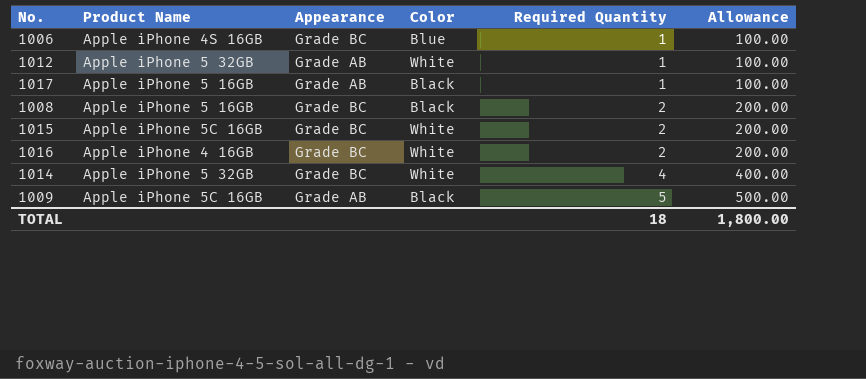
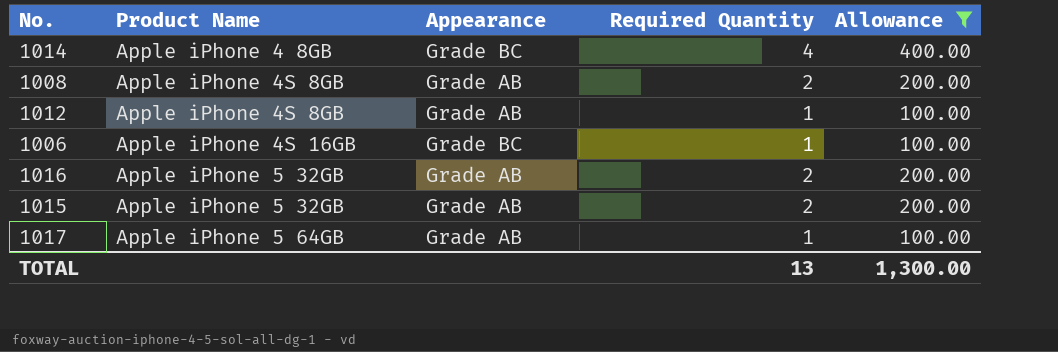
filter: none -> Allowance != 500.00
row order: Required Quantity ascending -> Product Name ascending
column Color | position: 4 -> none
1014 | Product Name: Apple iPhone 5 32GB -> Apple iPhone 4 8GB
1008 | Product Name: Apple iPhone 5 16GB -> Apple iPhone 4S 8GB
1008 | Appearance: Grade BC -> Grade AB
1012 | Product Name: Apple iPhone 5 32GB -> Apple iPhone 4S 8GB
1016 | Product Name: Apple iPhone 4 16GB -> Apple iPhone 5 32GB
1016 | Appearance: Grade BC -> Grade AB
1015 | Product Name: Apple iPhone 5C 16GB -> Apple iPhone 5 32GB
1015 | Appearance: Grade BC -> Grade AB
1017 | Product Name: Apple iPhone 5 16GB -> Apple iPhone 5 64GB
TOTAL | Required Quantity: 18 -> 13
TOTAL | Allowance: 1,800.00 -> 1,300.00

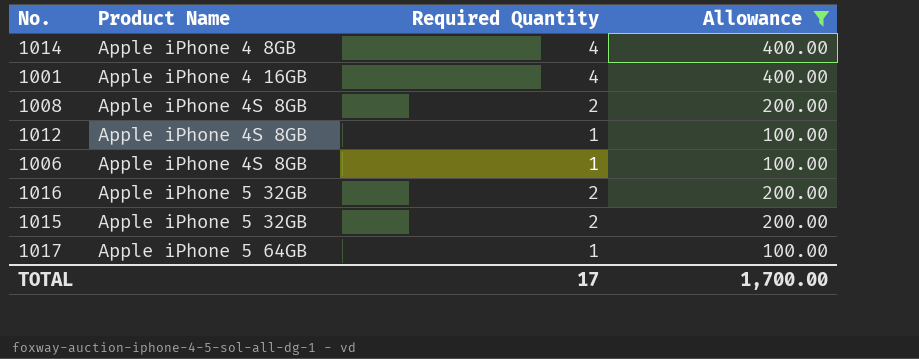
column Appearance | position: 3 -> none
row 1001: none -> Apple iPhone 4 16GB | 4 | 400.00
1006 | Product Name: Apple iPhone 4S 16GB -> Apple iPhone 4S 8GB
TOTAL | Required Quantity: 13 -> 17
TOTAL | Allowance: 1,300.00 -> 1,700.00

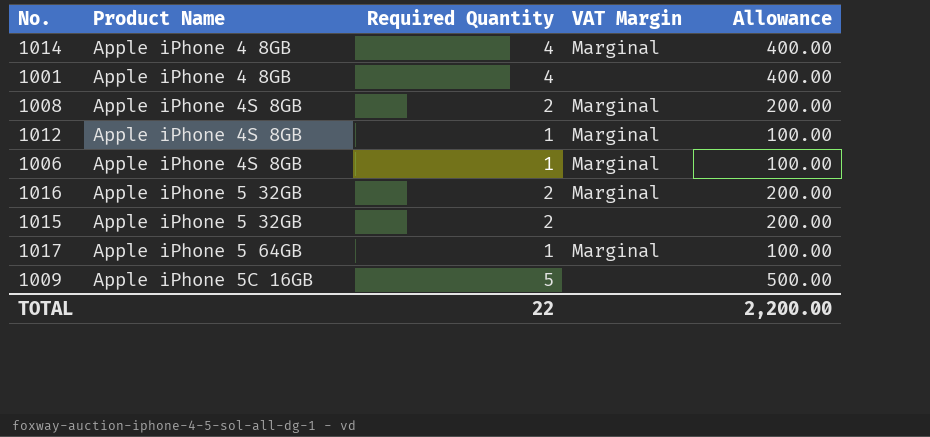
filter: Allowance != 500.00 -> none
column VAT Margin | position: none -> 4
1001 | Product Name: Apple iPhone 4 16GB -> Apple iPhone 4 8GB
TOTAL | Required Quantity: 17 -> 22
TOTAL | Allowance: 1,700.00 -> 2,200.00

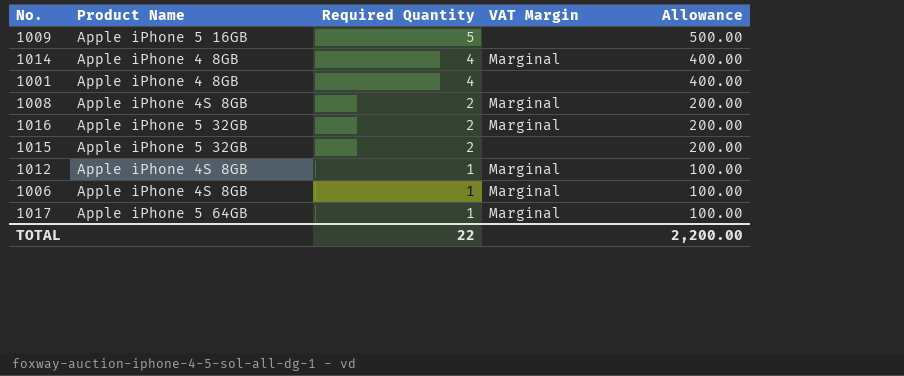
row order: Product Name ascending -> Required Quantity descending
1009 | Product Name: Apple iPhone 5C 16GB -> Apple iPhone 5 16GB

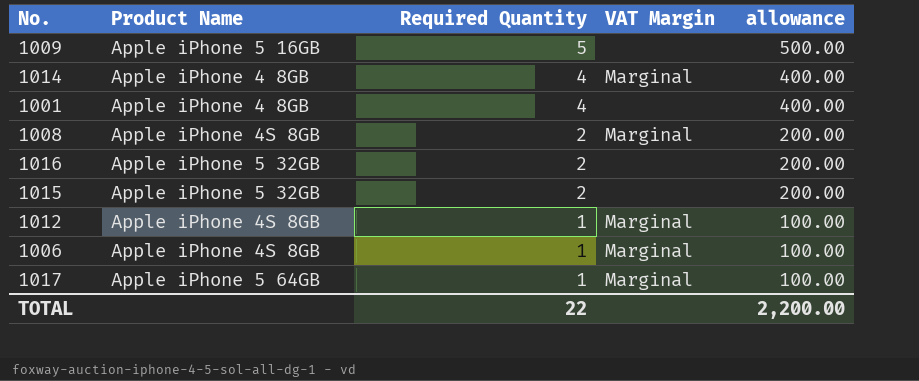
column name: Allowance -> allowance
1016 | VAT Margin: Marginal -> none

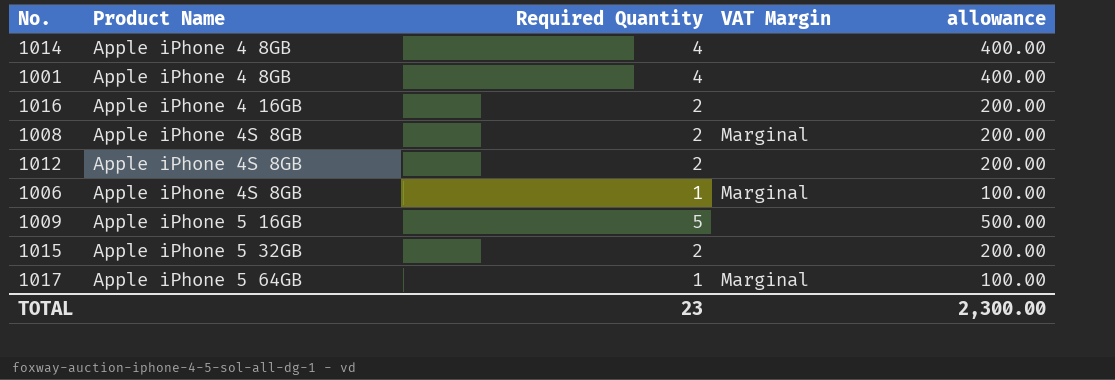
row order: Required Quantity descending -> Product Name ascending
1014 | VAT Margin: Marginal -> none
1016 | Product Name: Apple iPhone 5 32GB -> Apple iPhone 4 16GB
1012 | Required Quantity: 1 -> 2
1012 | VAT Margin: Marginal -> none
1012 | allowance: 100.00 -> 200.00
TOTAL | Required Quantity: 22 -> 23
TOTAL | allowance: 2,200.00 -> 2,300.00

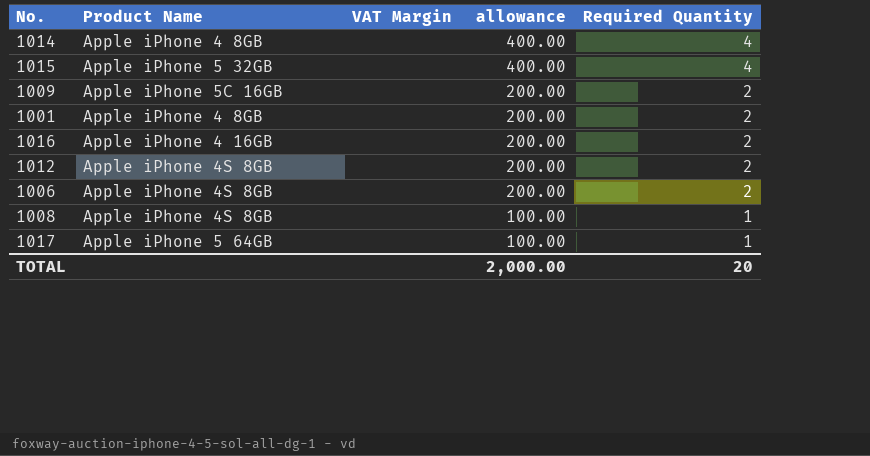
row order: Product Name ascending -> allowance descending
column Required Quantity | position: 3 -> 5
1015 | allowance: 200.00 -> 400.00
1015 | Required Quantity: 2 -> 4
1009 | Product Name: Apple iPhone 5 16GB -> Apple iPhone 5C 16GB
1009 | allowance: 500.00 -> 200.00
1009 | Required Quantity: 5 -> 2
1001 | allowance: 400.00 -> 200.00
1001 | Required Quantity: 4 -> 2
1006 | VAT Margin: Marginal -> none
1006 | allowance: 100.00 -> 200.00
1006 | Required Quantity: 1 -> 2
1008 | VAT Margin: Marginal -> none
1008 | allowance: 200.00 -> 100.00
1008 | Required Quantity: 2 -> 1
1017 | VAT Margin: Marginal -> none
TOTAL | allowance: 2,300.00 -> 2,000.00
TOTAL | Required Quantity: 23 -> 20

